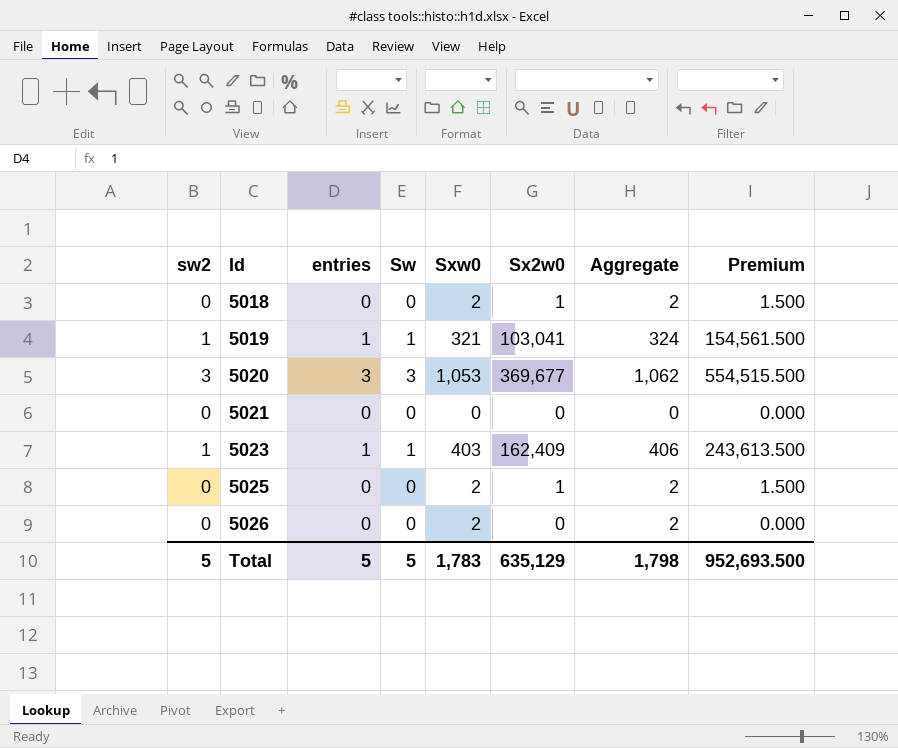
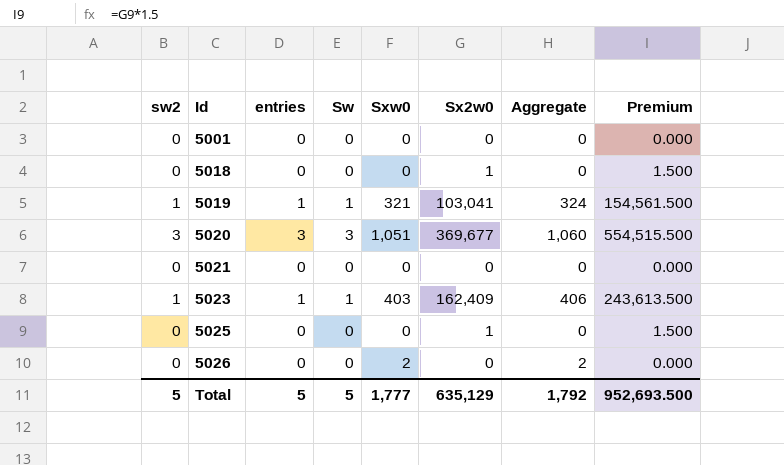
row 5001: none -> 0 | 0 | 0 | 0 | 0 | 0 | 0.000
5018 | Sxw0: 2 -> 0
5018 | Aggregate: 2 -> 0
5020 | Sxw0: 1,053 -> 1,051
5020 | Aggregate: 1,062 -> 1,060
5025 | Sxw0: 2 -> 0
5025 | Aggregate: 2 -> 0
Total | Sxw0: 1,783 -> 1,777
Total | Aggregate: 1,798 -> 1,792

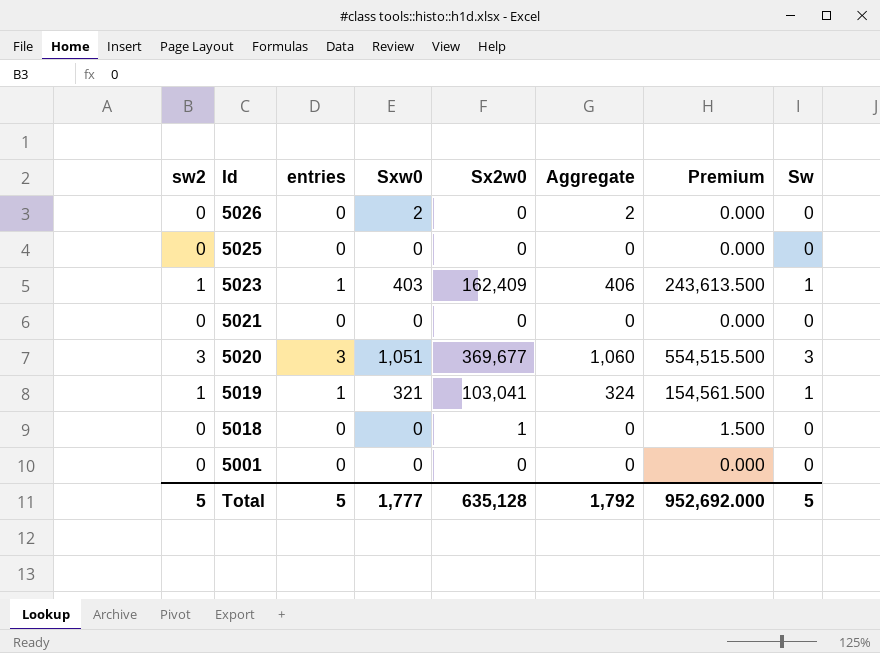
row order: Id ascending -> Id descending
column Sw | position: 4 -> 8
5025 | Sx2w0: 1 -> 0
5025 | Premium: 1.500 -> 0.000
Total | Sx2w0: 635,129 -> 635,128
Total | Premium: 952,693.500 -> 952,692.000

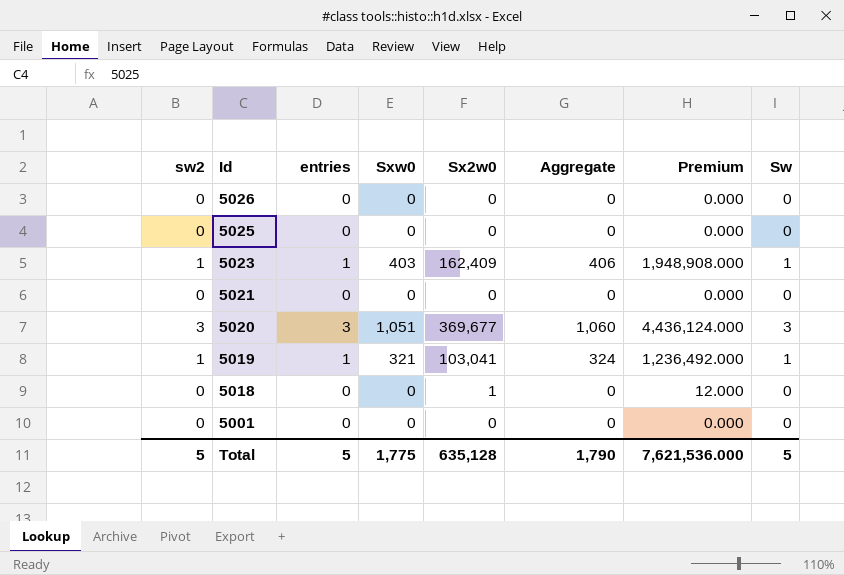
column Premium | formula: [Sx2w0] * 1.5 -> [Sx2w0] * 12
5026 | Sxw0: 2 -> 0
5026 | Aggregate: 2 -> 0
Total | Sxw0: 1,777 -> 1,775
Total | Aggregate: 1,792 -> 1,790
Total | Premium: 952,692.000 -> 7,621,536.000

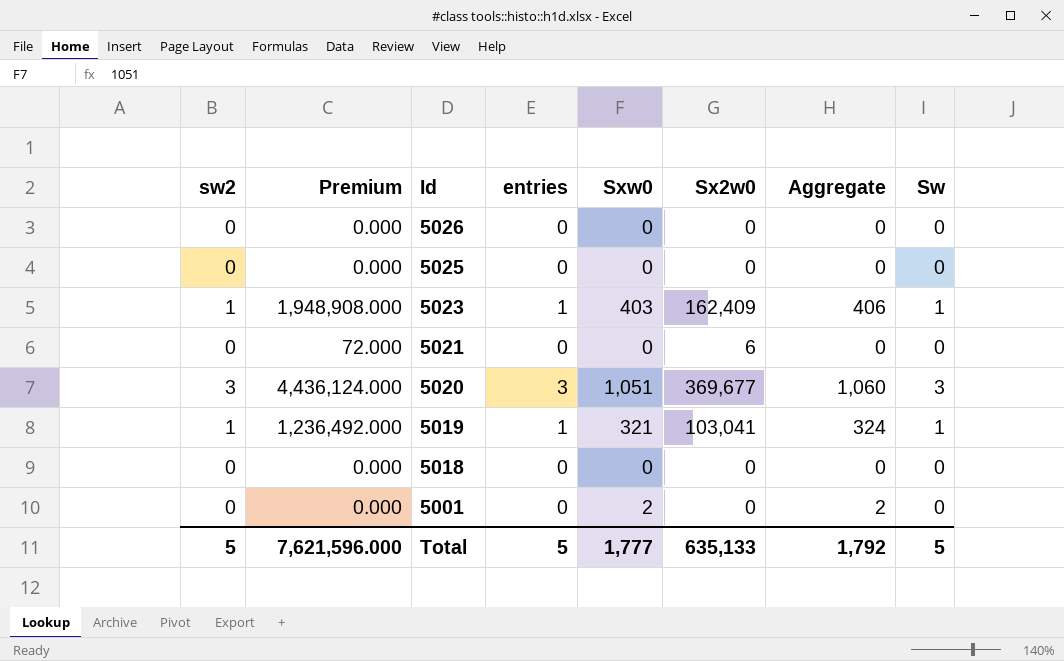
column Premium | position: 7 -> 2
5021 | Premium: 0.000 -> 72.000
5021 | Sx2w0: 0 -> 6
5018 | Premium: 12.000 -> 0.000
5018 | Sx2w0: 1 -> 0
5001 | Sxw0: 0 -> 2
5001 | Aggregate: 0 -> 2
Total | Premium: 7,621,536.000 -> 7,621,596.000
Total | Sxw0: 1,775 -> 1,777
Total | Sx2w0: 635,128 -> 635,133
Total | Aggregate: 1,790 -> 1,792

